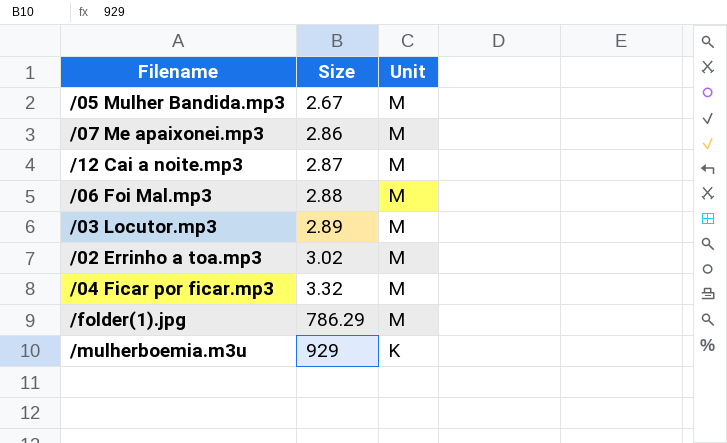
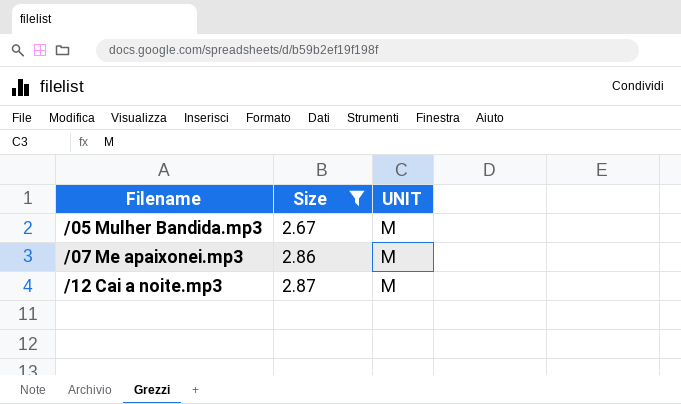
filter: none -> Size <= 2.87
column name: Unit -> UNIT

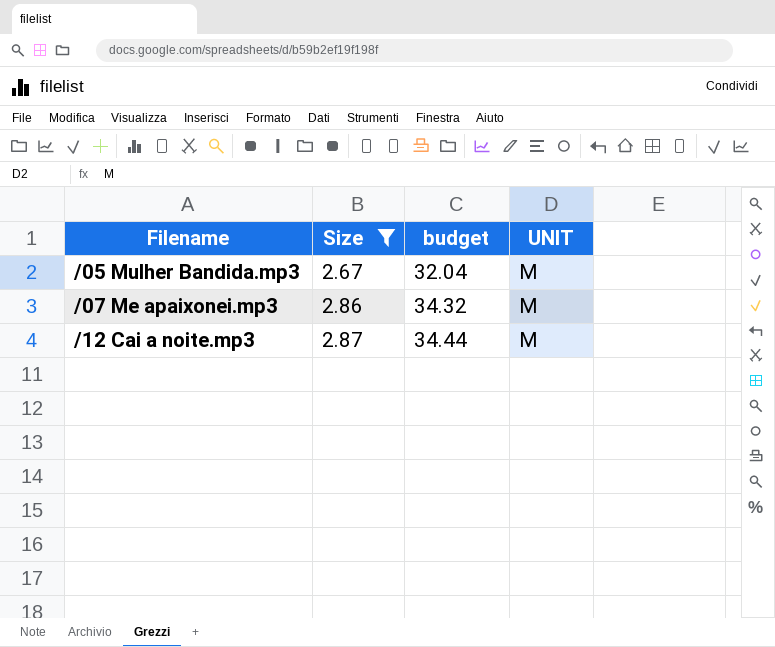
column budget | formula: none -> [Size] * 12

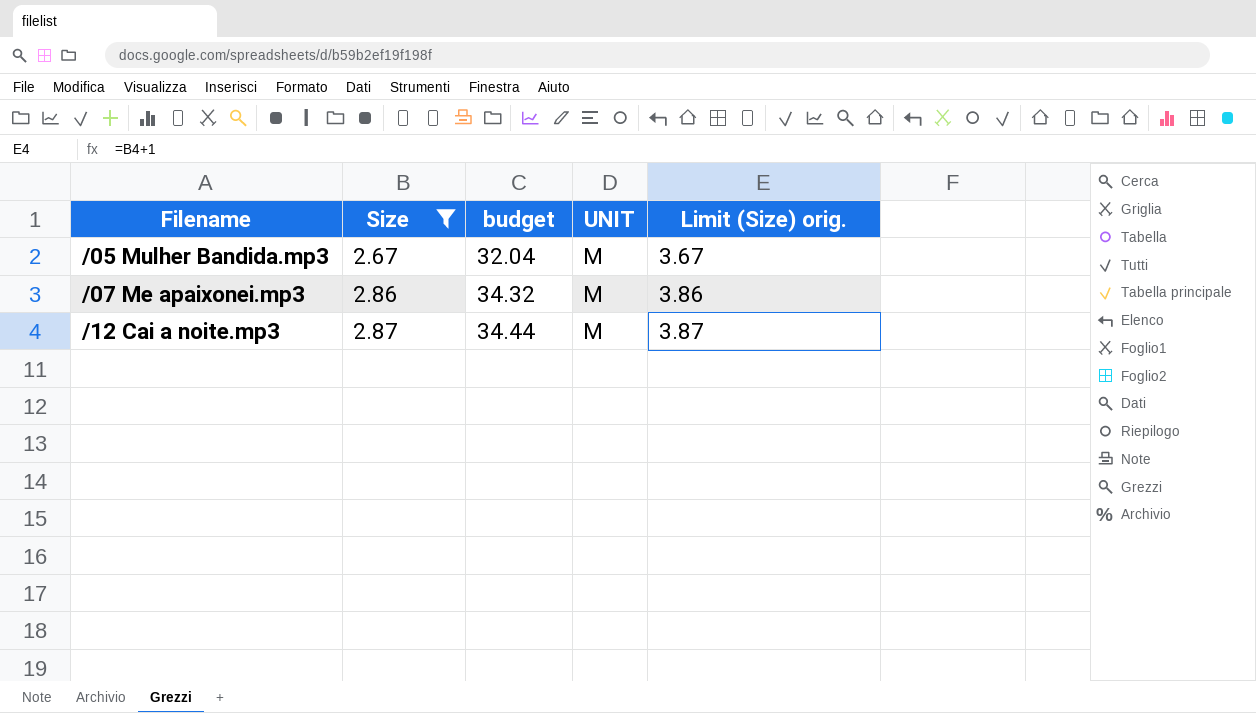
column Limit (Size) orig. | formula: none -> [Size] + 1

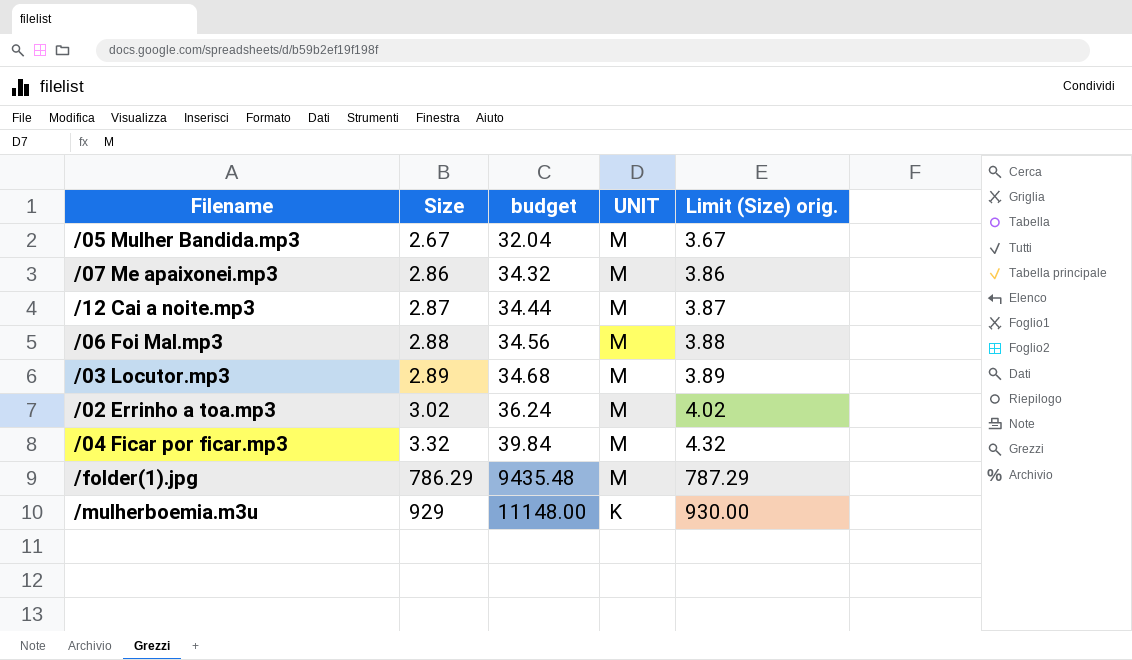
filter: Size <= 2.87 -> none

